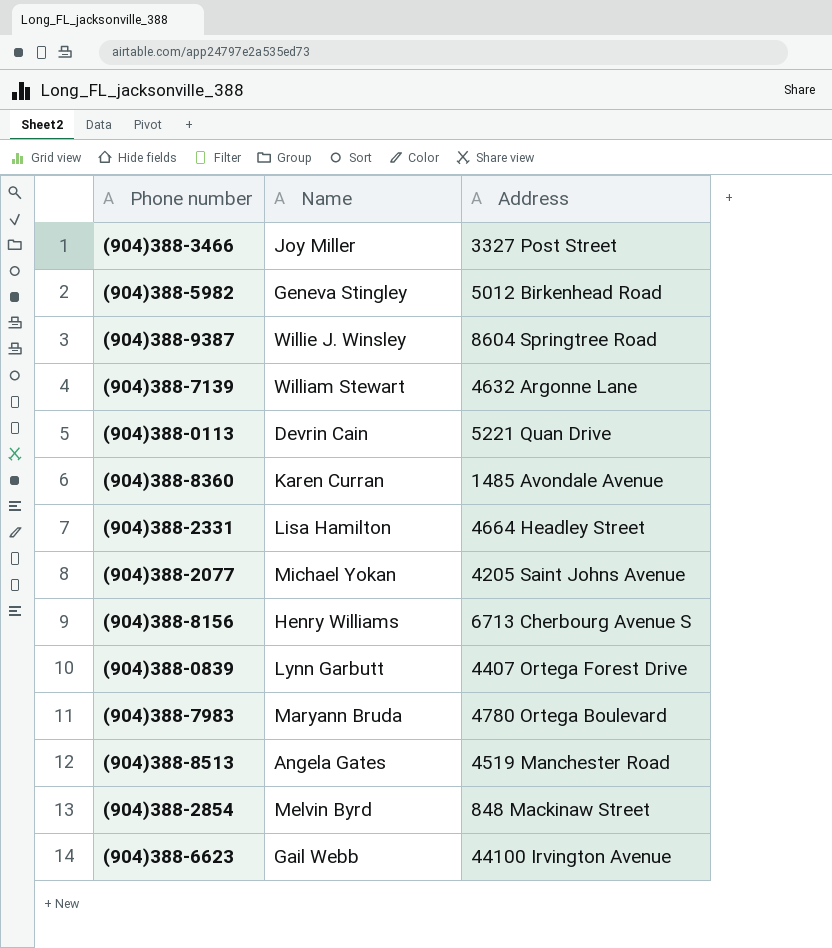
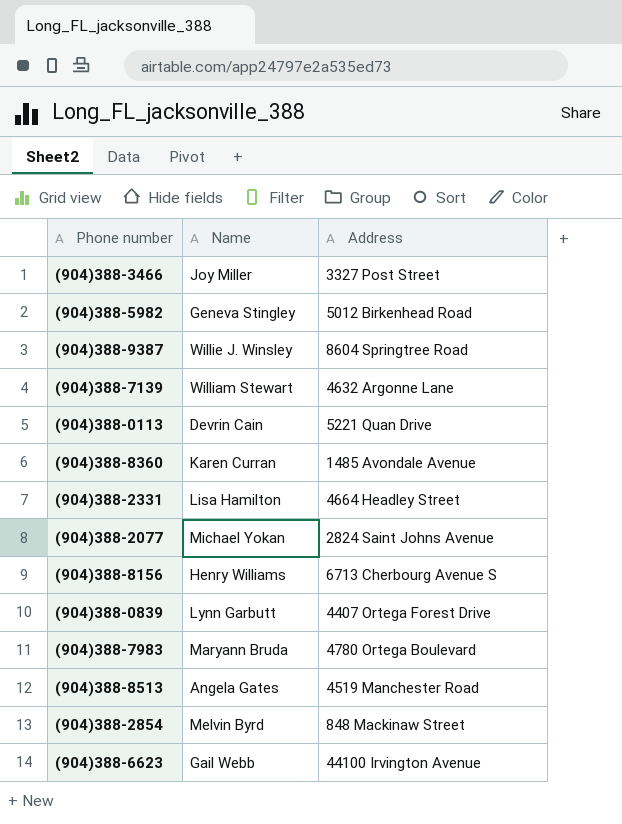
(904)388-2077 | Address: 4205 Saint Johns Avenue -> 2824 Saint Johns Avenue

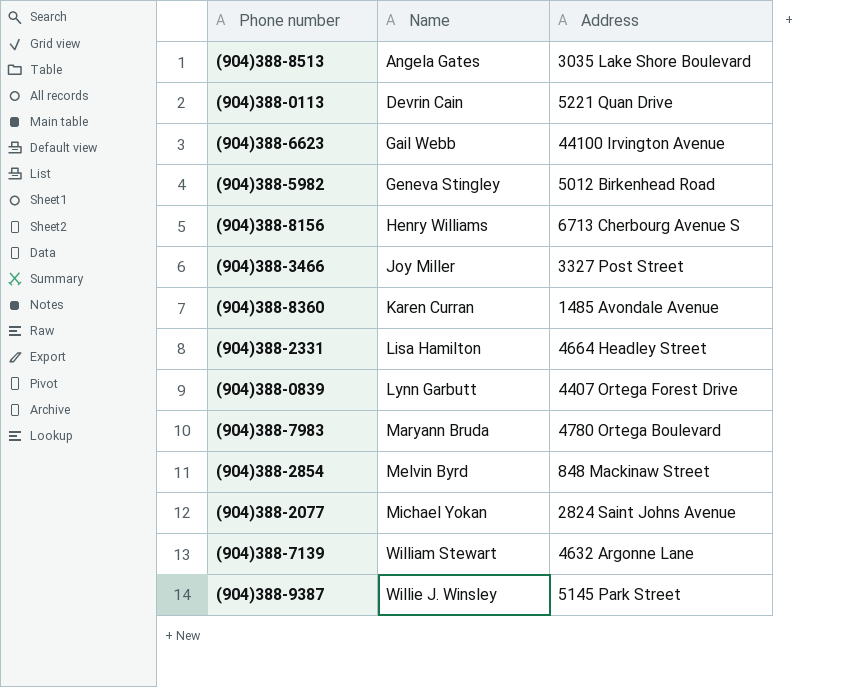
row order: none -> Name ascending
(904)388-8513 | Address: 4519 Manchester Road -> 3035 Lake Shore Boulevard
(904)388-9387 | Address: 8604 Springtree Road -> 5145 Park Street

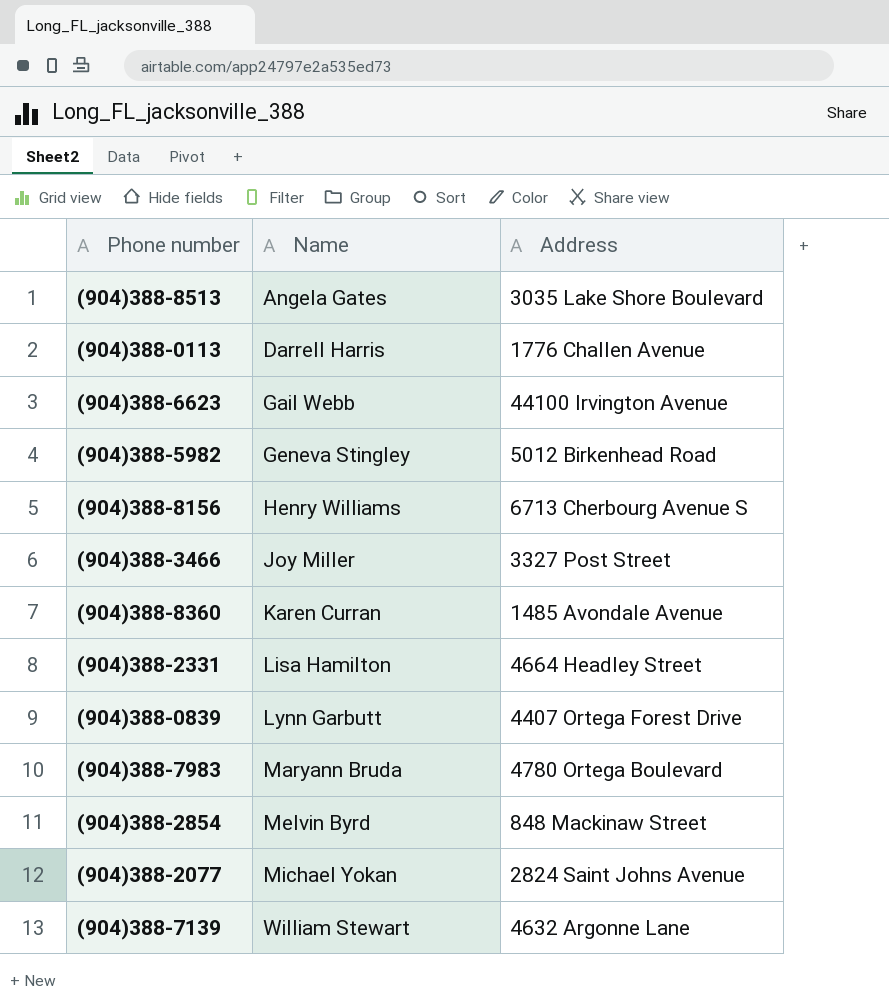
row (904)388-9387: Willie J. Winsley | 5145 Park Street -> none
(904)388-0113 | Name: Devrin Cain -> Darrell Harris
(904)388-0113 | Address: 5221 Quan Drive -> 1776 Challen Avenue

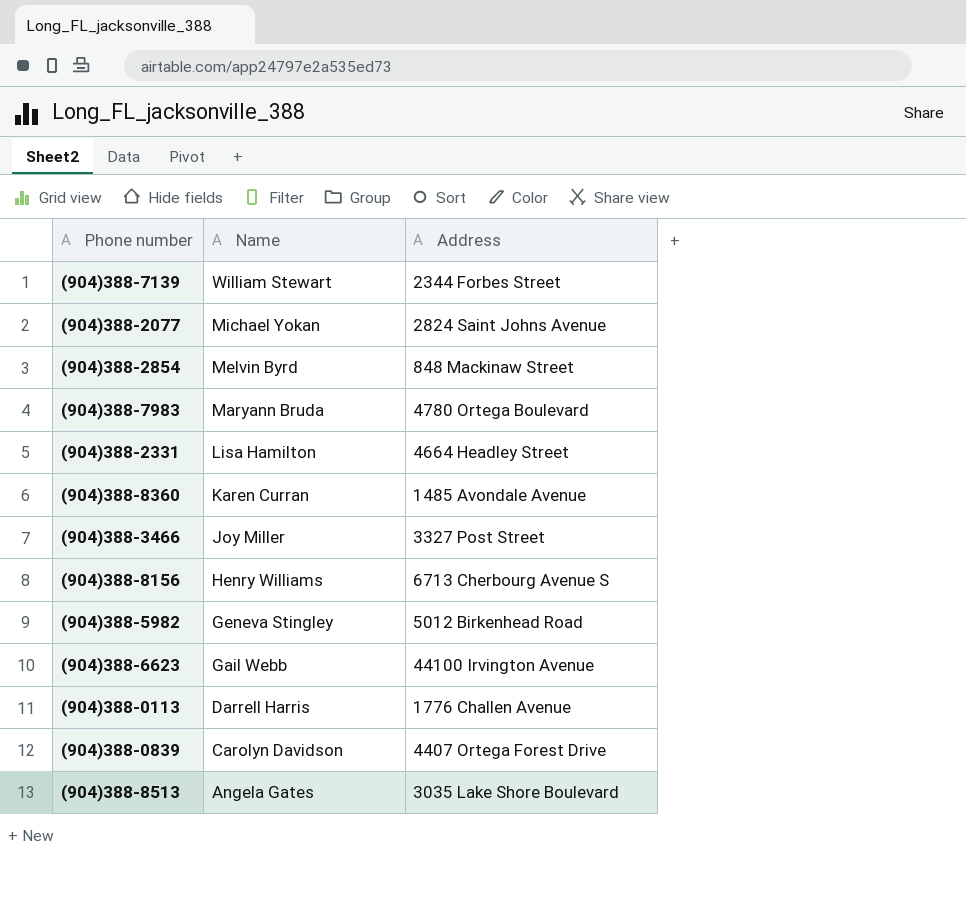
row order: Name ascending -> Name descending
(904)388-7139 | Address: 4632 Argonne Lane -> 2344 Forbes Street
(904)388-0839 | Name: Lynn Garbutt -> Carolyn Davidson

